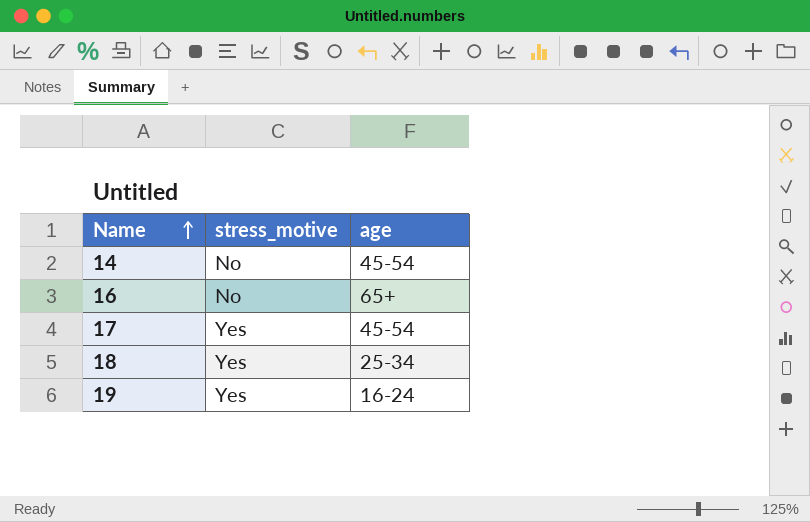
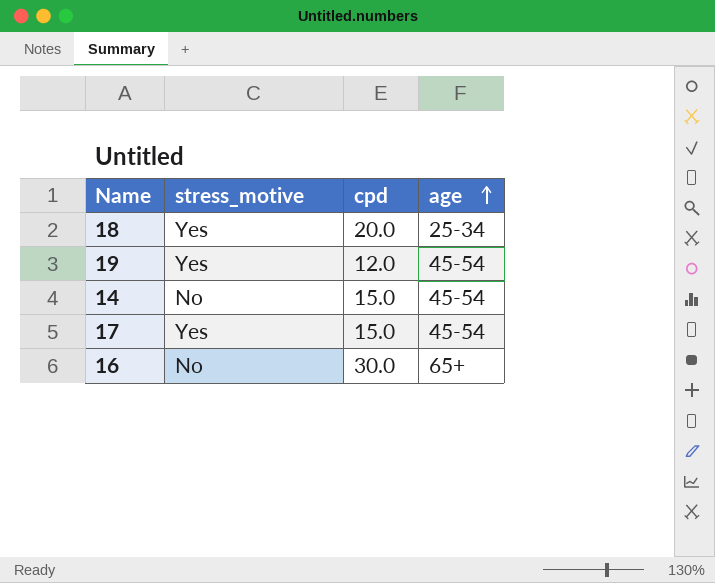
row order: Name ascending -> age ascending
column cpd | position: none -> 3
19 | age: 16-24 -> 45-54

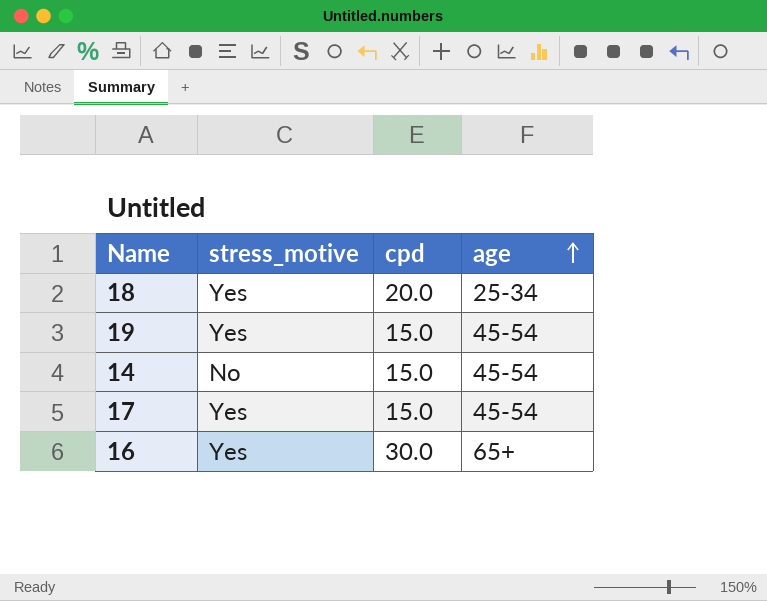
19 | cpd: 12.0 -> 15.0
16 | stress_motive: No -> Yes

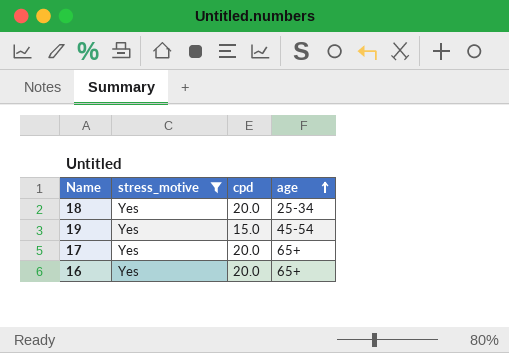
filter: none -> stress_motive = Yes
17 | cpd: 15.0 -> 20.0
17 | age: 45-54 -> 65+
16 | cpd: 30.0 -> 20.0

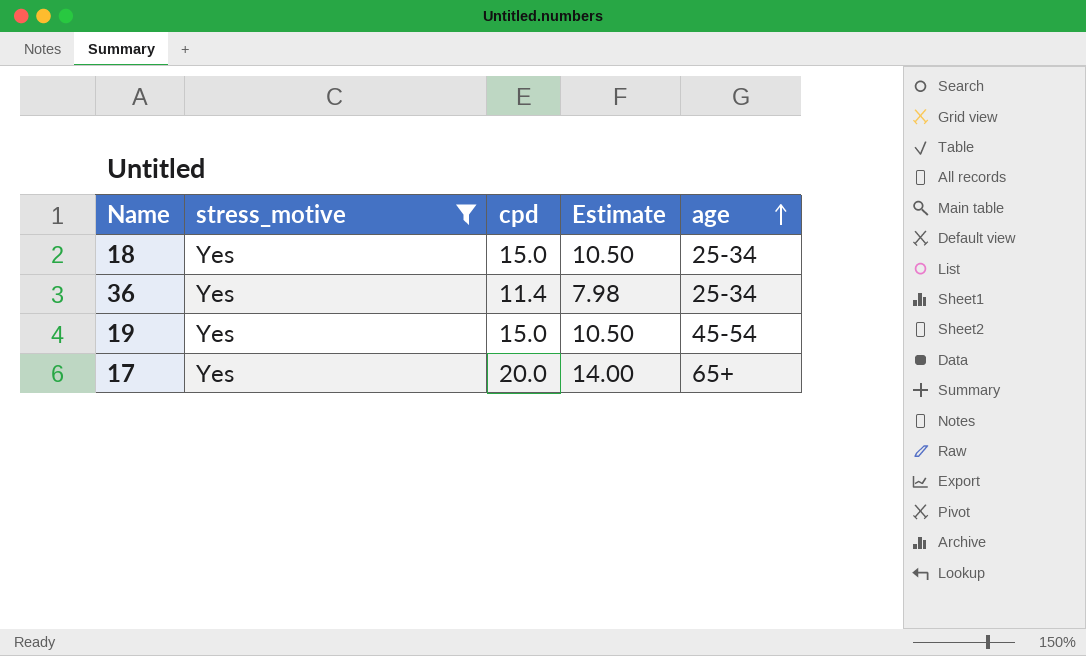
column Estimate | formula: none -> [cpd] * 0.7
row 16: Yes | 20.0 | 65+ -> none
18 | cpd: 20.0 -> 15.0
row 36: none -> Yes | 11.4 | 7.98 | 25-34

